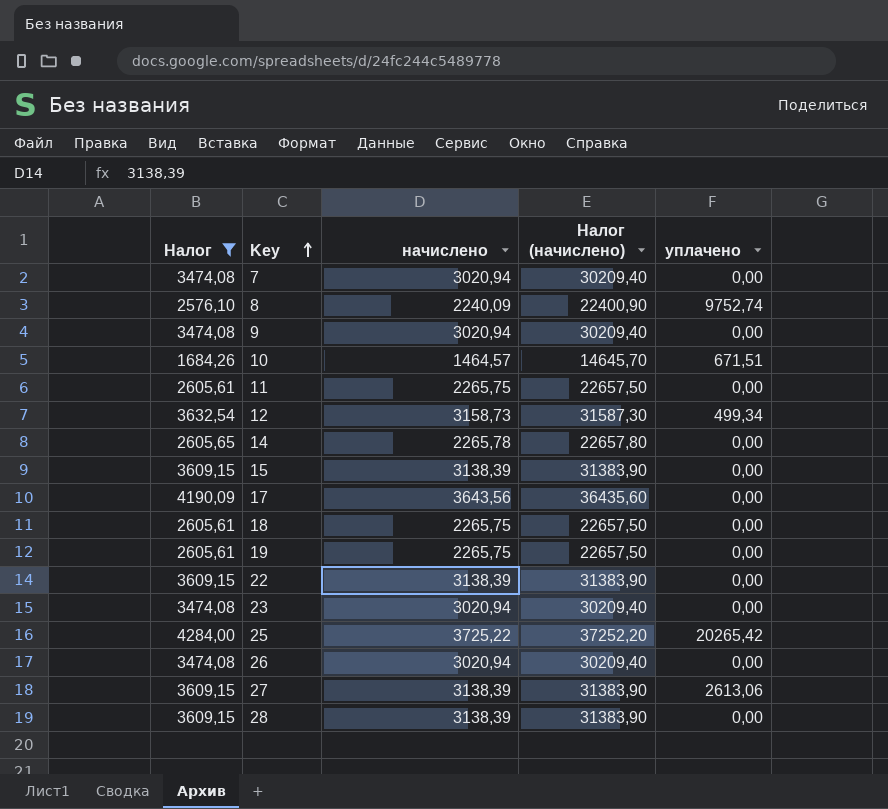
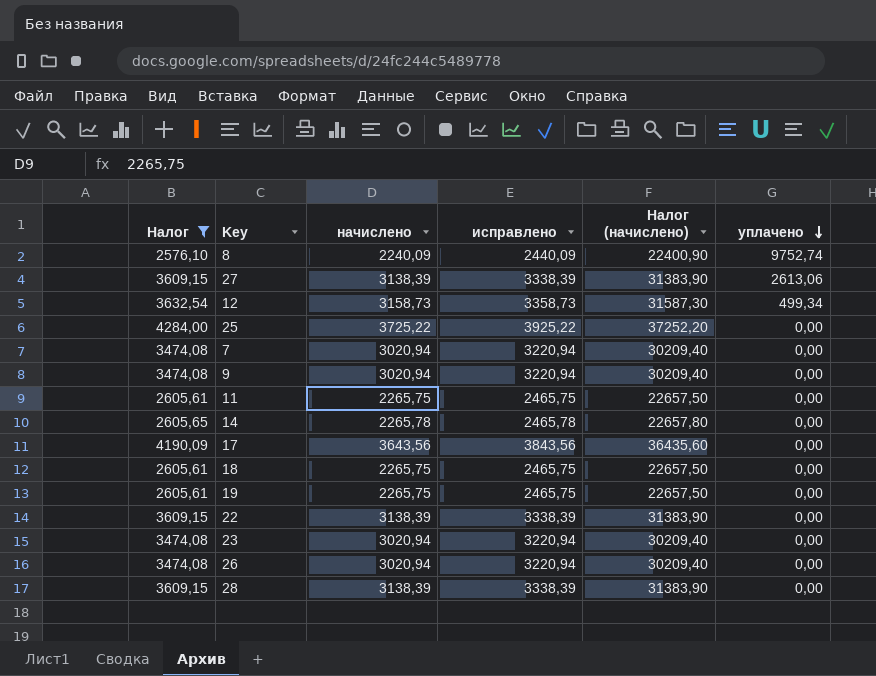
row order: Key ascending -> уплачено descending
column исправлено | formula: none -> [начислено] + 200
row 10: 1684,26 | 1464,57 | 14645,70 | 671,51 -> none
row 15: 3609,15 | 3138,39 | 31383,90 | 0,00 -> none
25 | уплачено: 20265,42 -> 0,00

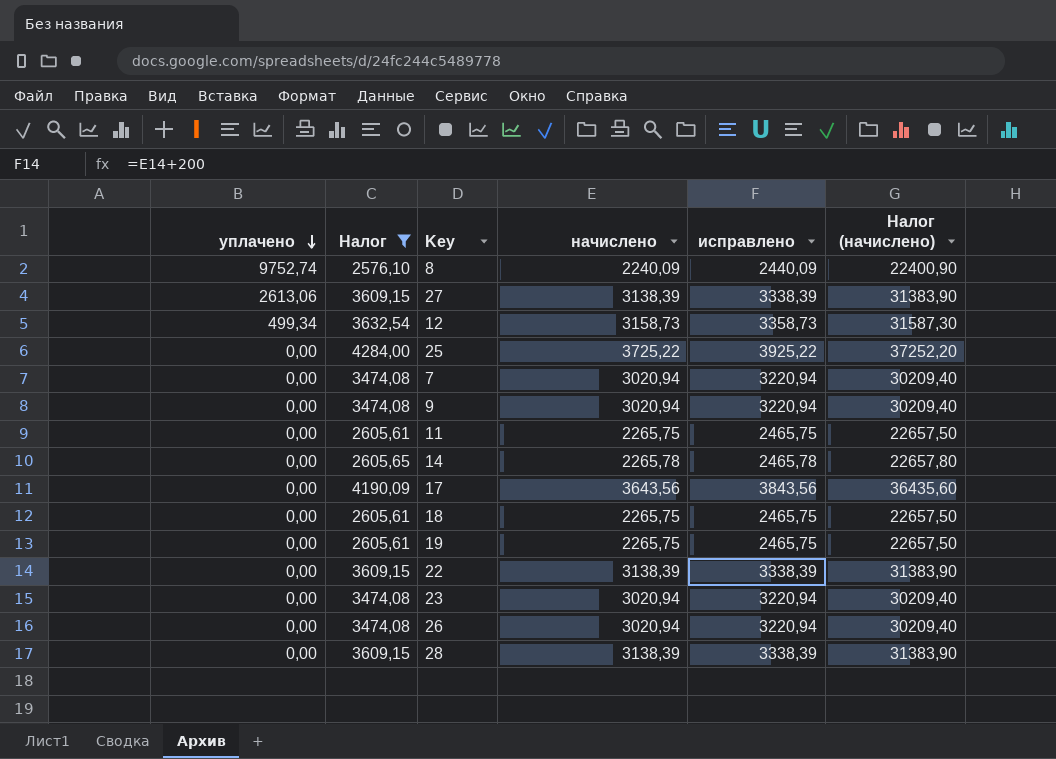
column уплачено | position: 6 -> 1

